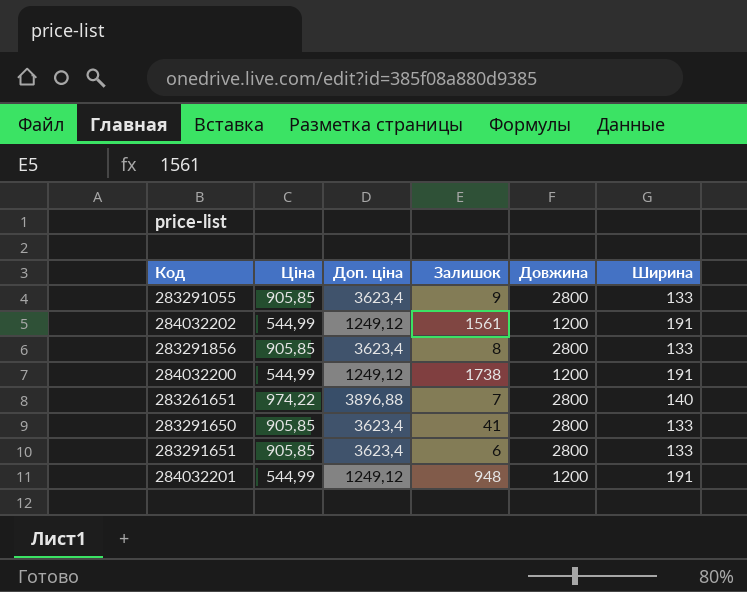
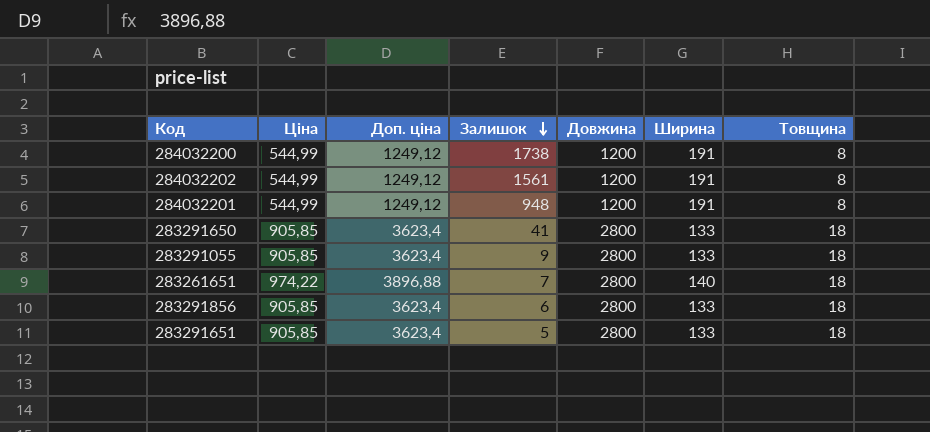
row order: none -> Залишок descending
column Товщина | position: none -> 7
283291856 | Залишок: 8 -> 6
283291651 | Залишок: 6 -> 5

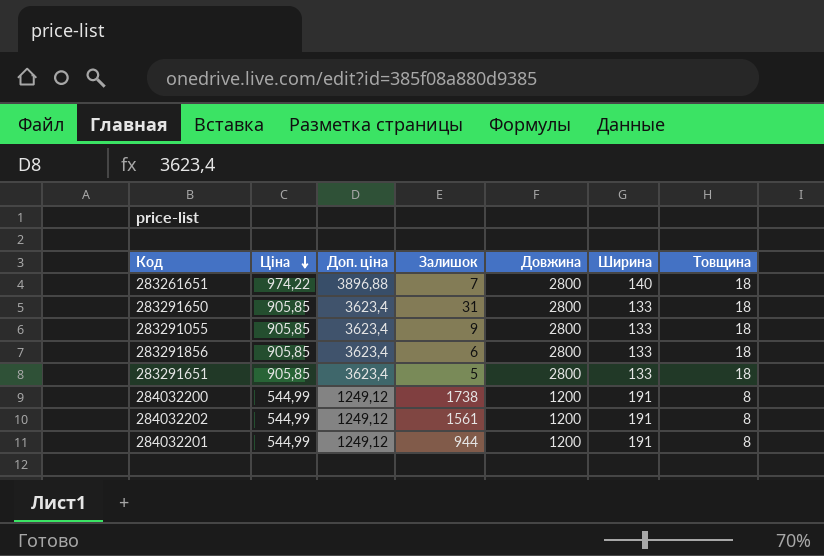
row order: Залишок descending -> Ціна descending
283291650 | Залишок: 41 -> 31
284032201 | Залишок: 948 -> 944

